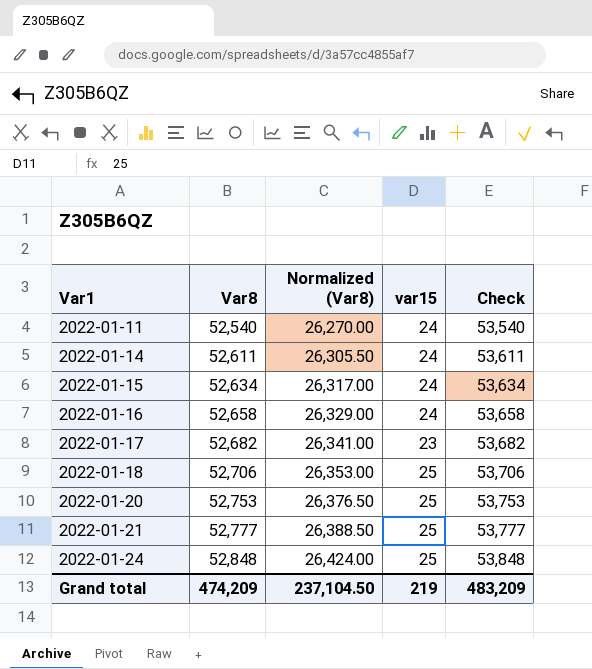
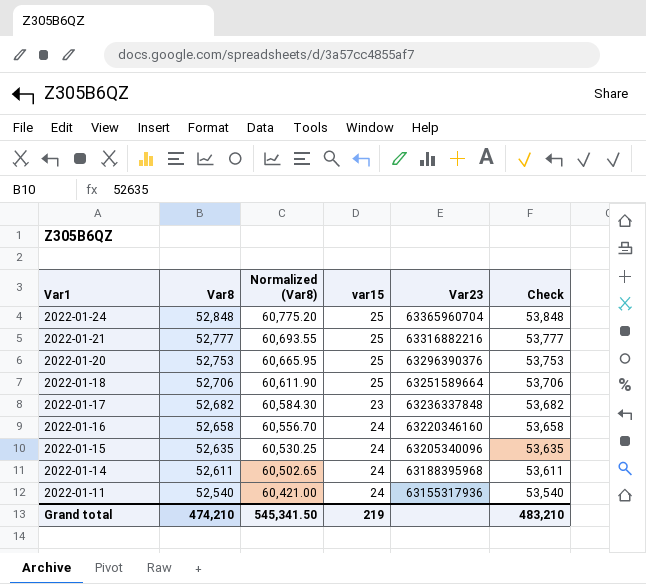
row order: Var1 ascending -> Var1 descending
column Normalized (Var8) | formula: [Var8] * 0.5 -> [Var8] * 1.15
column Var23 | position: none -> 5
2022-01-15 | Var8: 52,634 -> 52,635
2022-01-15 | Check: 53,634 -> 53,635
Grand total | Var8: 474,209 -> 474,210
Grand total | Normalized (Var8): 237,104.50 -> 545,341.50
Grand total | Check: 483,209 -> 483,210

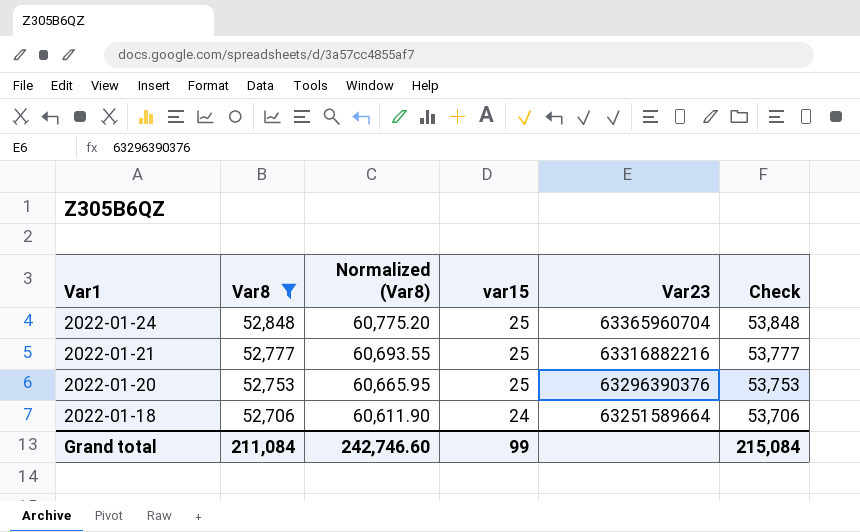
filter: none -> Var8 >= 52,706
2022-01-18 | var15: 25 -> 24
Grand total | Var8: 474,210 -> 211,084
Grand total | Normalized (Var8): 545,341.50 -> 242,746.60
Grand total | var15: 219 -> 99
Grand total | Check: 483,210 -> 215,084

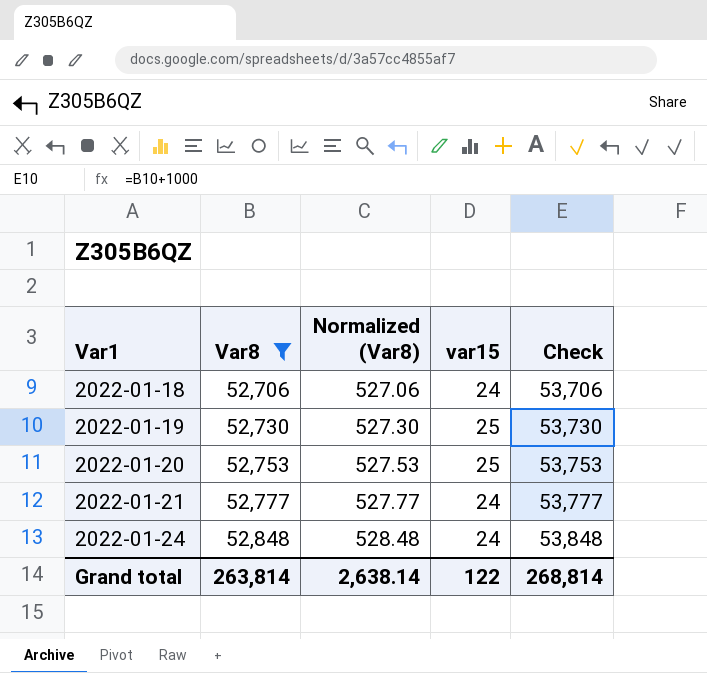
row order: Var1 descending -> Var1 ascending
column Var23 | position: 5 -> none
column Normalized (Var8) | formula: [Var8] * 1.15 -> [Var8] * 0.01
row 2022-01-19: none -> 52,730 | 527.30 | 25 | 53,730
2022-01-21 | var15: 25 -> 24
2022-01-24 | var15: 25 -> 24
Grand total | Var8: 211,084 -> 263,814
Grand total | Normalized (Var8): 242,746.60 -> 2,638.14
Grand total | var15: 99 -> 122
Grand total | Check: 215,084 -> 268,814

